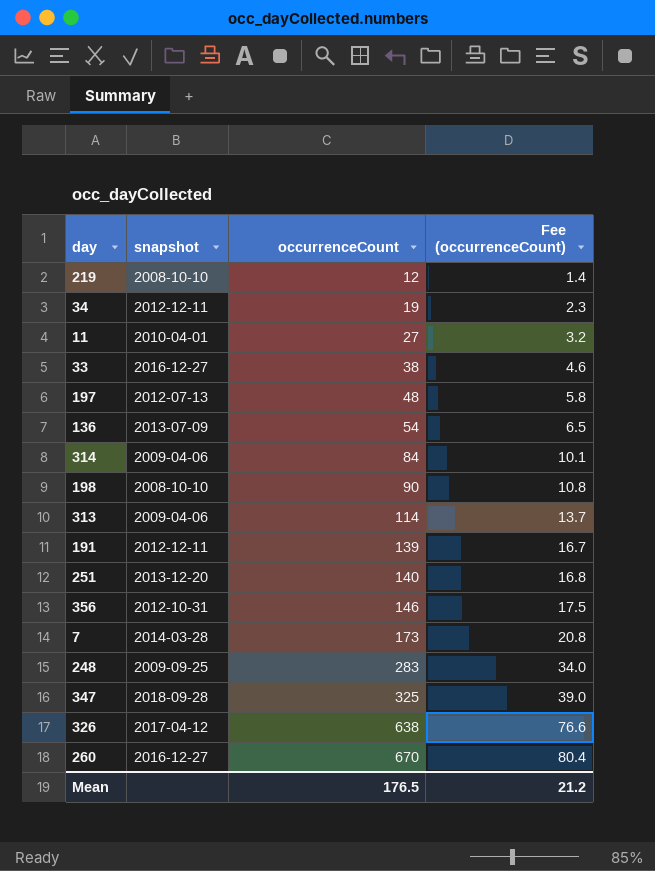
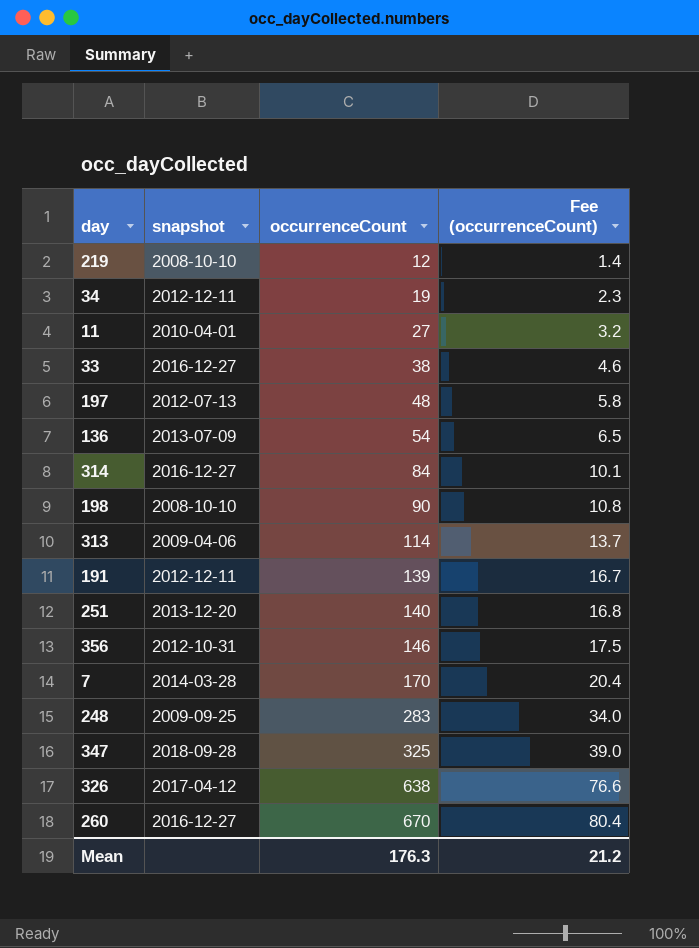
314 | snapshot: 2009-04-06 -> 2016-12-27
7 | occurrenceCount: 173 -> 170
7 | Fee (occurrenceCount): 20.8 -> 20.4
Mean | occurrenceCount: 176.5 -> 176.3

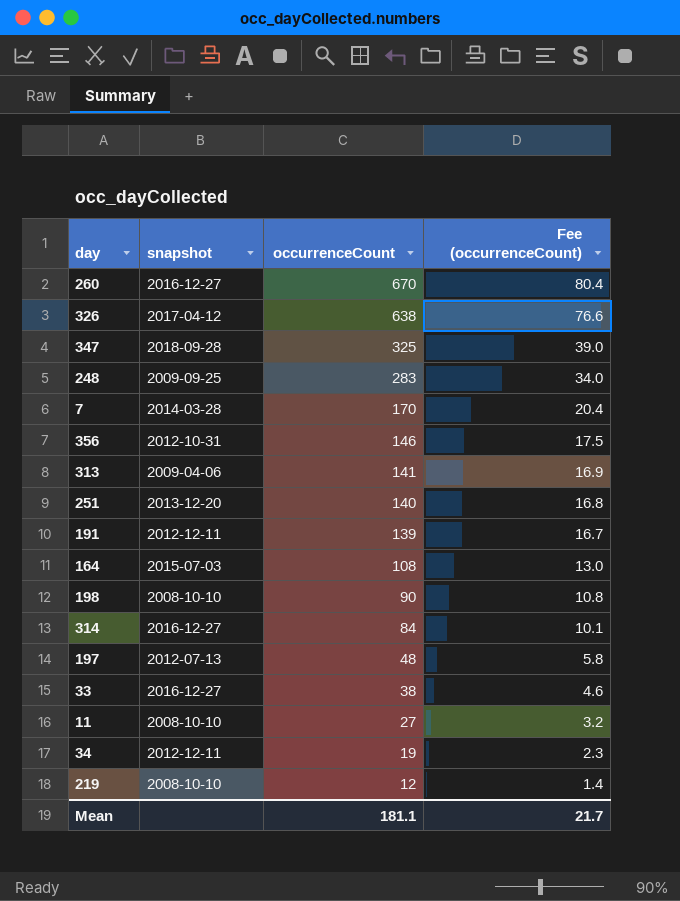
row order: occurrenceCount ascending -> occurrenceCount descending
row 136: 2013-07-09 | 54 | 6.5 -> none
313 | occurrenceCount: 114 -> 141
313 | Fee (occurrenceCount): 13.7 -> 16.9
row 164: none -> 2015-07-03 | 108 | 13.0
11 | snapshot: 2010-04-01 -> 2008-10-10
Mean | occurrenceCount: 176.3 -> 181.1
Mean | Fee (occurrenceCount): 21.2 -> 21.7

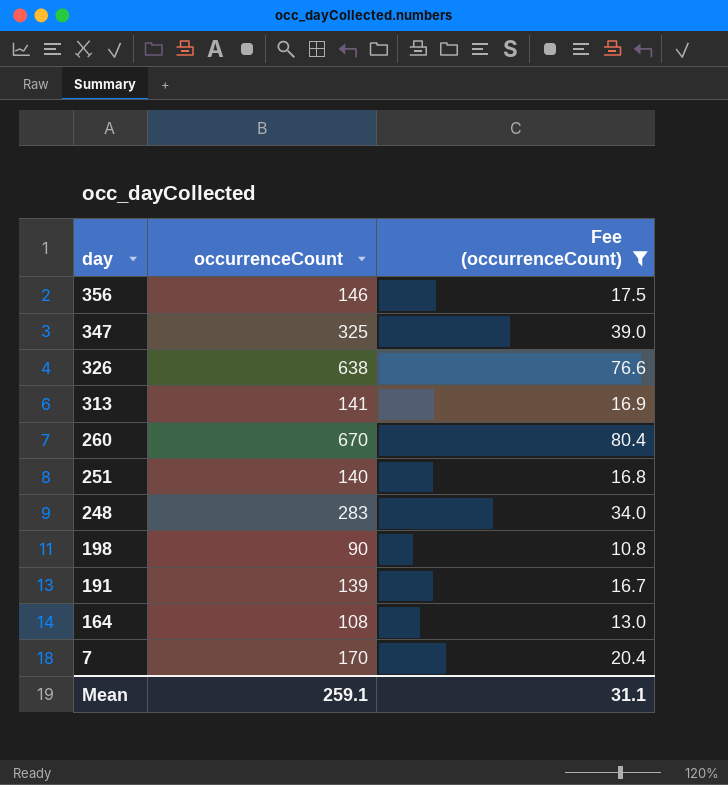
filter: none -> Fee (occurrenceCount) >= 10.8
row order: occurrenceCount descending -> day descending
column snapshot | position: 2 -> none
Mean | occurrenceCount: 181.1 -> 259.1
Mean | Fee (occurrenceCount): 21.7 -> 31.1

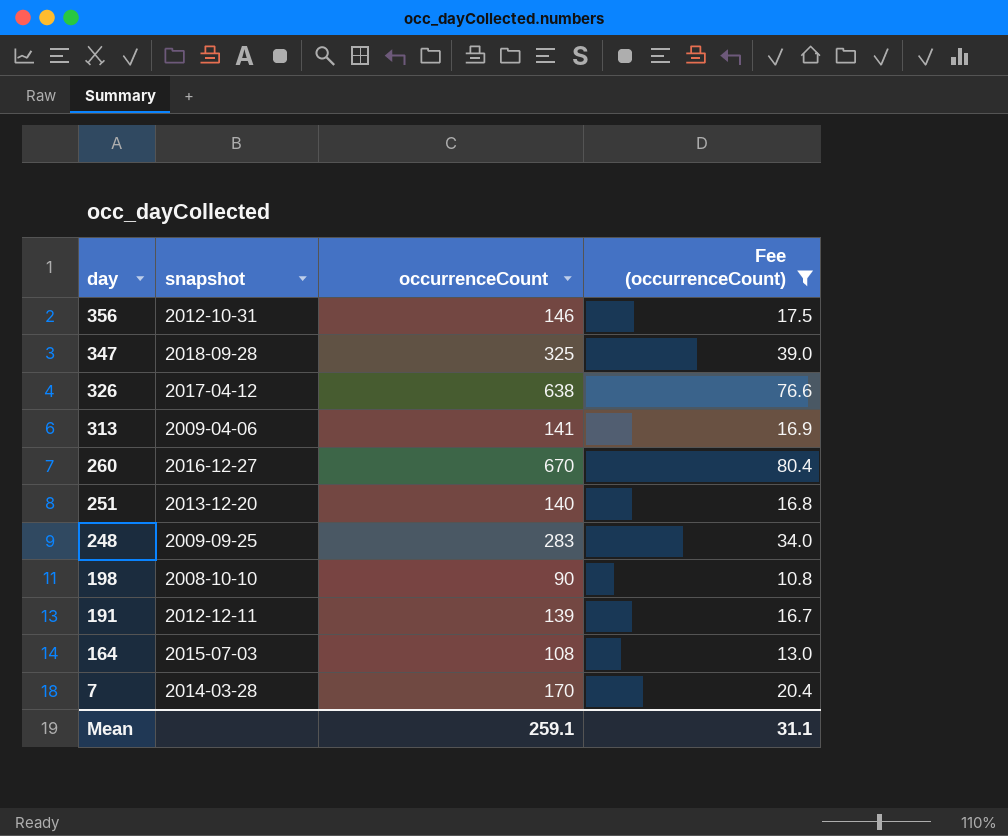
column snapshot | position: none -> 2

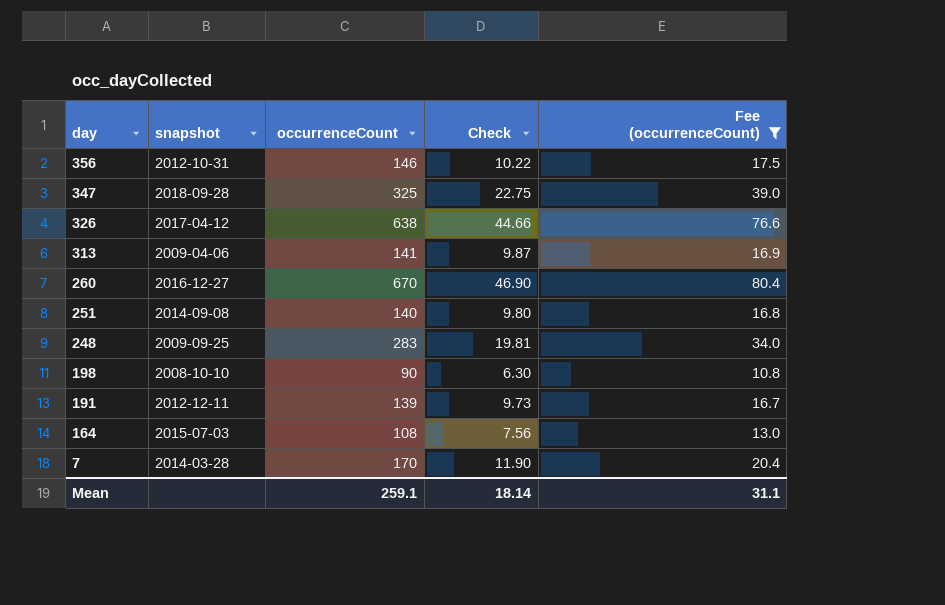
column Check | formula: none -> [occurrenceCount] * 0.07
251 | snapshot: 2013-12-20 -> 2014-09-08

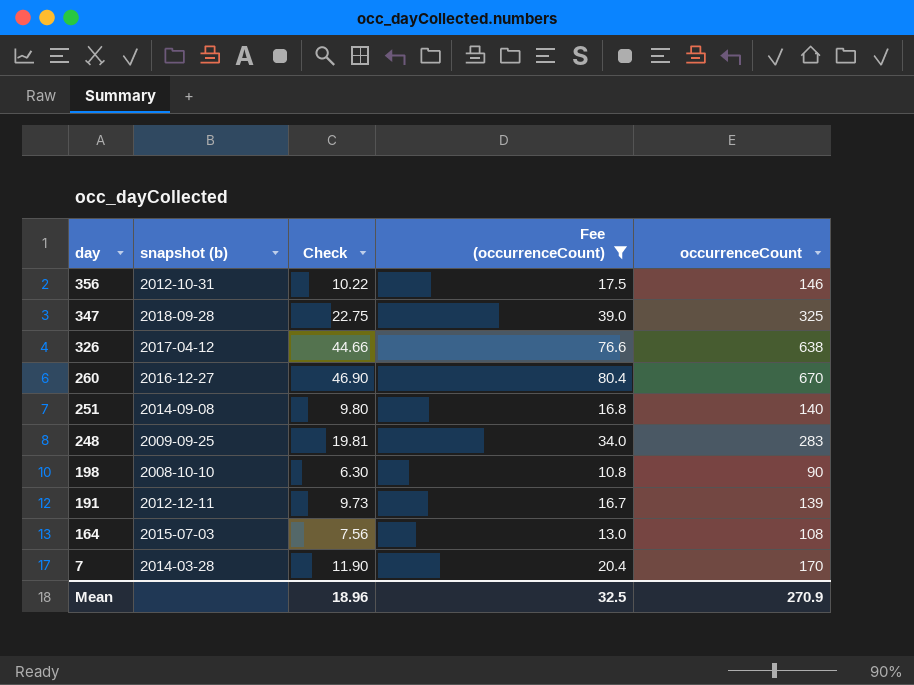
column name: snapshot -> snapshot (b)
column occurrenceCount | position: 3 -> 5
row 313: 2009-04-06 | 141 | 9.87 | 16.9 -> none
Mean | Check: 18.14 -> 18.96
Mean | Fee (occurrenceCount): 31.1 -> 32.5
Mean | occurrenceCount: 259.1 -> 270.9

